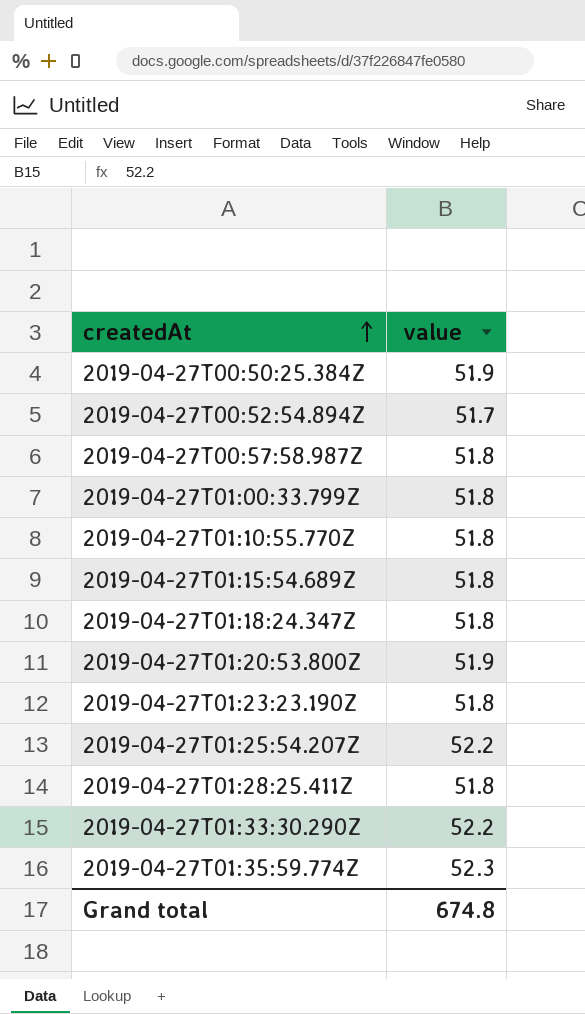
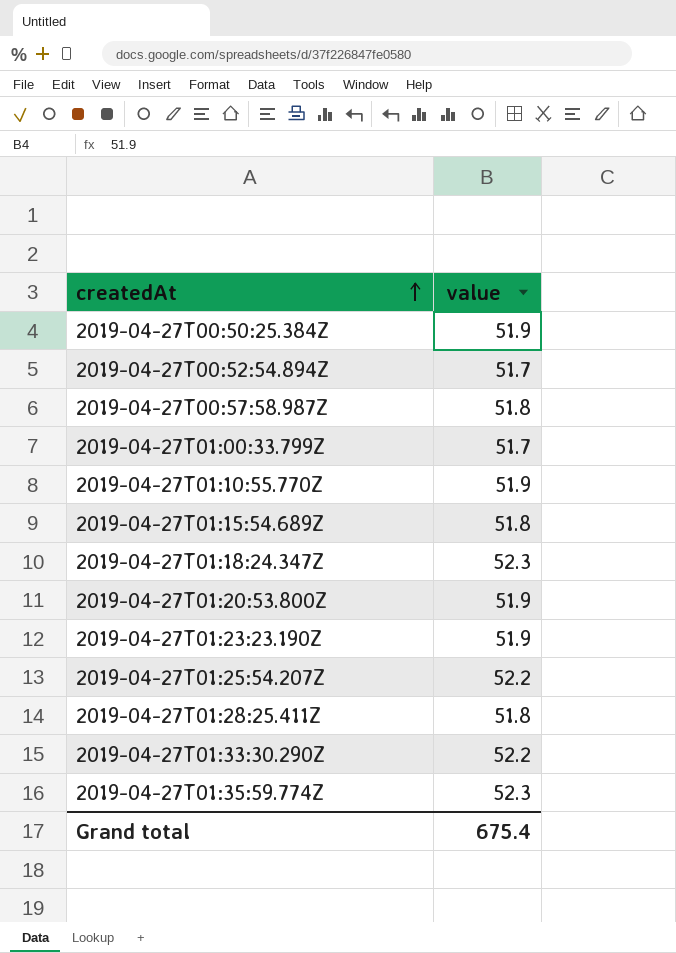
2019-04-27T01:00:33.799Z | value: 51.8 -> 51.7
2019-04-27T01:10:55.770Z | value: 51.8 -> 51.9
2019-04-27T01:18:24.347Z | value: 51.8 -> 52.3
2019-04-27T01:23:23.190Z | value: 51.8 -> 51.9
Grand total | value: 674.8 -> 675.4

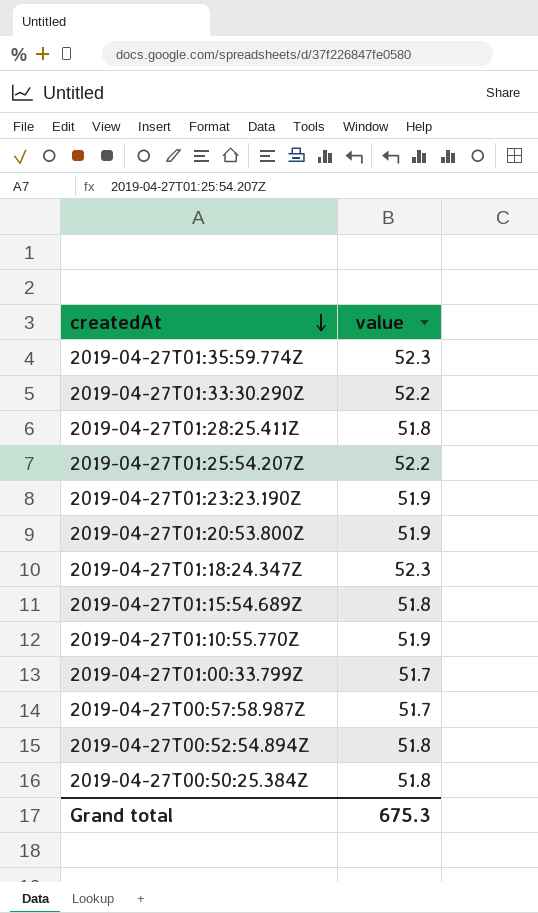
row order: createdAt ascending -> createdAt descending
2019-04-27T00:57:58.987Z | value: 51.8 -> 51.7
2019-04-27T00:52:54.894Z | value: 51.7 -> 51.8
2019-04-27T00:50:25.384Z | value: 51.9 -> 51.8
Grand total | value: 675.4 -> 675.3

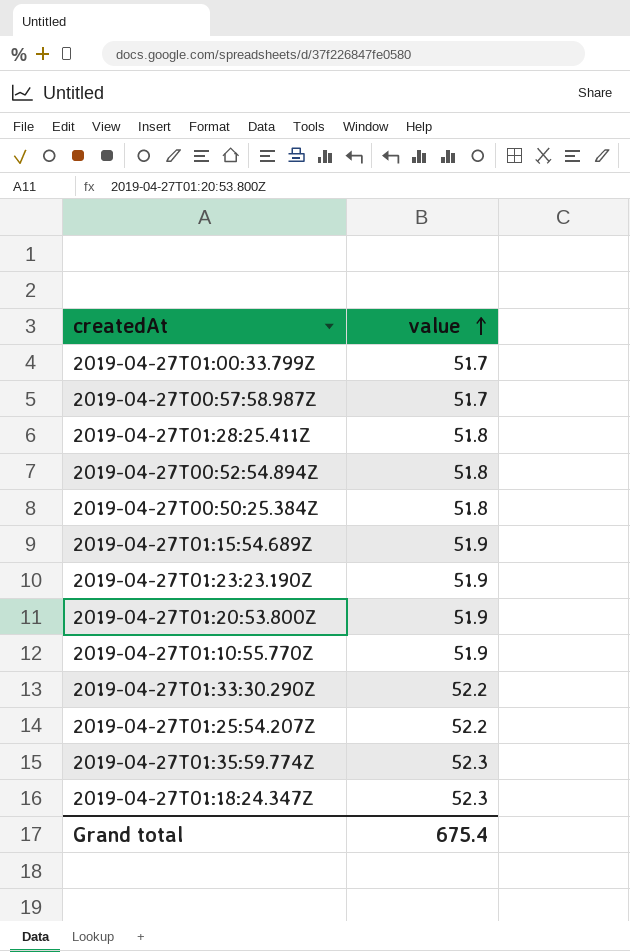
row order: createdAt descending -> value ascending
2019-04-27T01:15:54.689Z | value: 51.8 -> 51.9
Grand total | value: 675.3 -> 675.4

